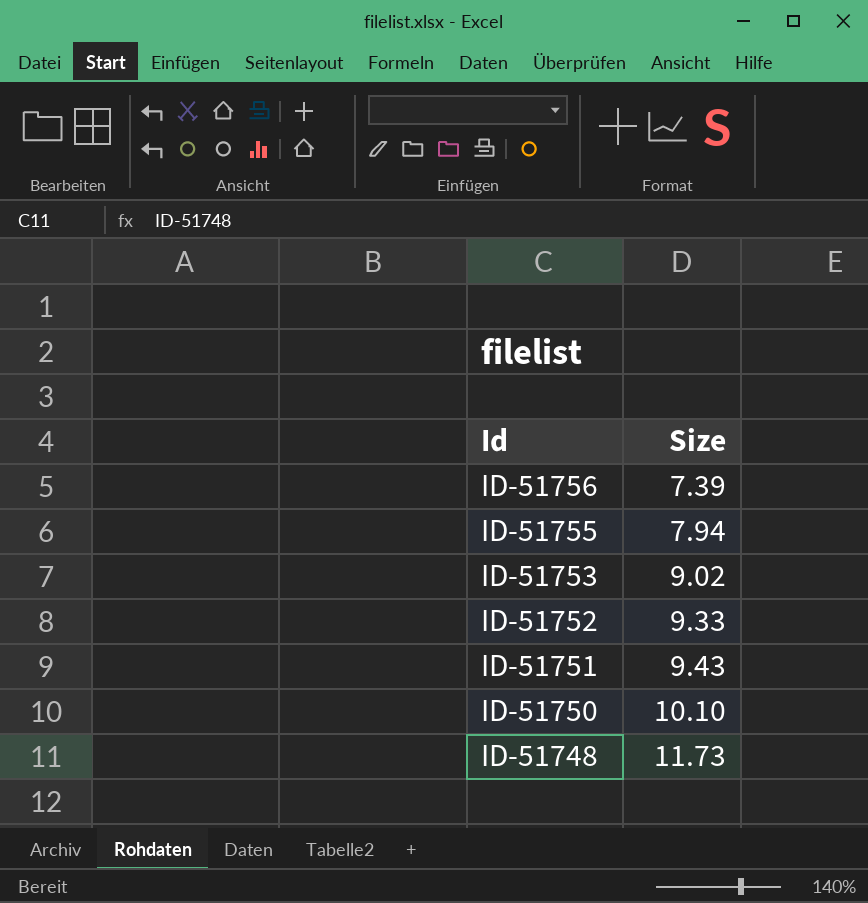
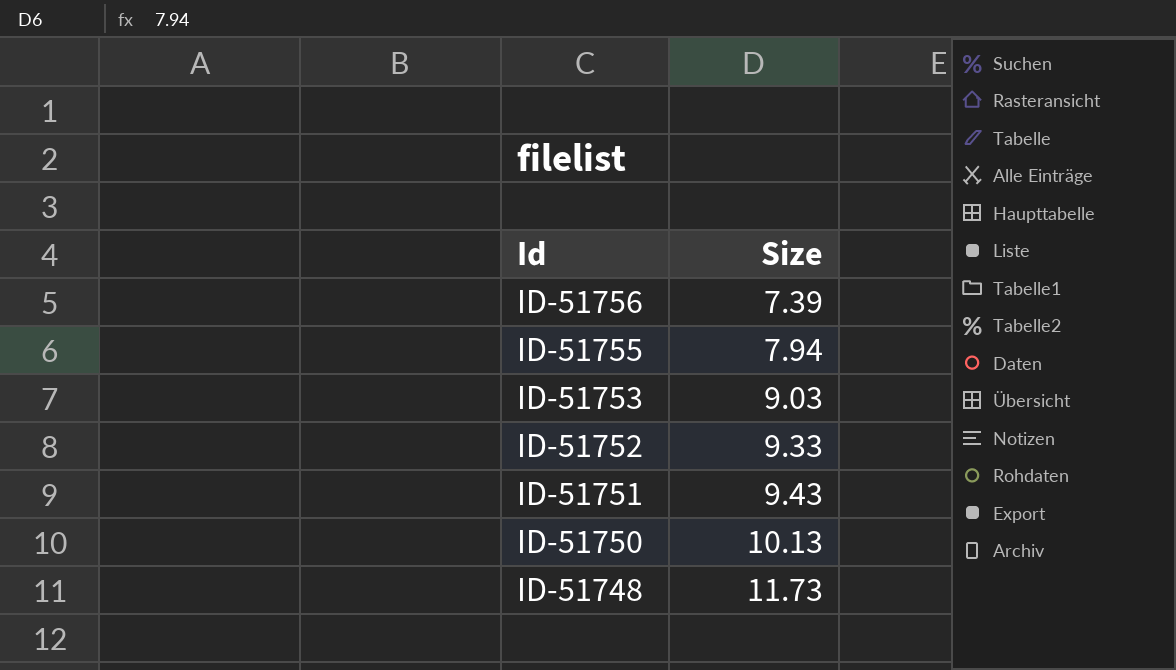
ID-51753 | Size: 9.02 -> 9.03
ID-51750 | Size: 10.10 -> 10.13

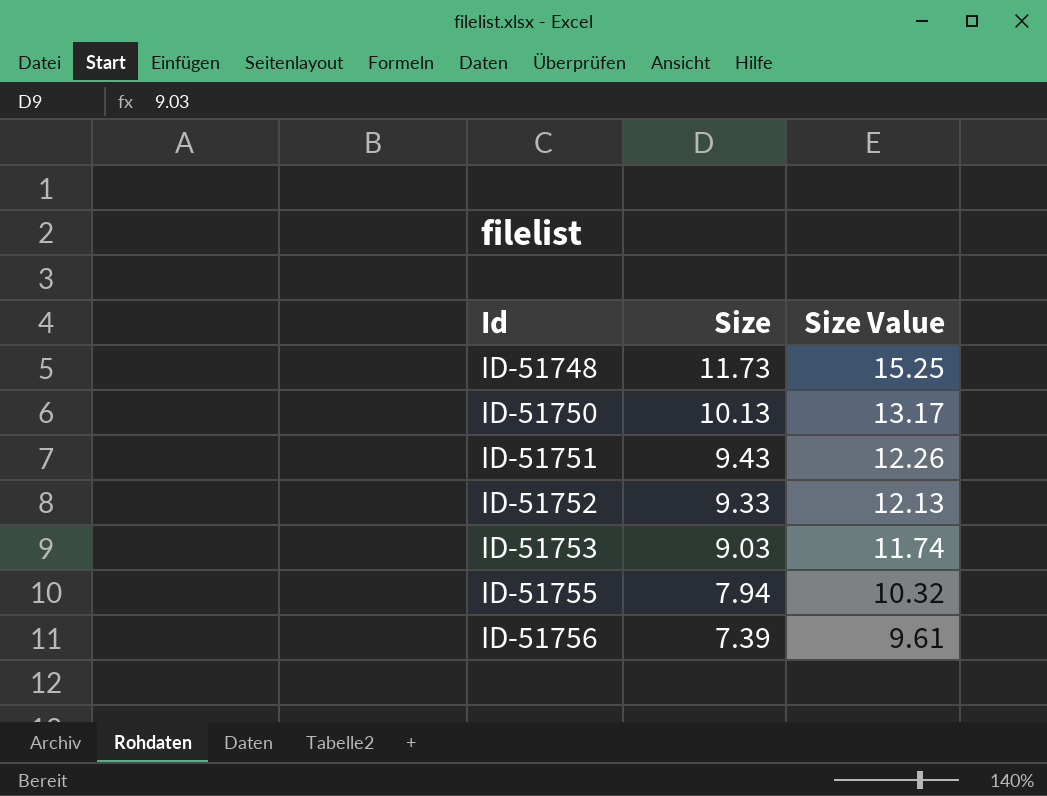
row order: Id descending -> Id ascending
column Size Value | formula: none -> [Size] * 1.3

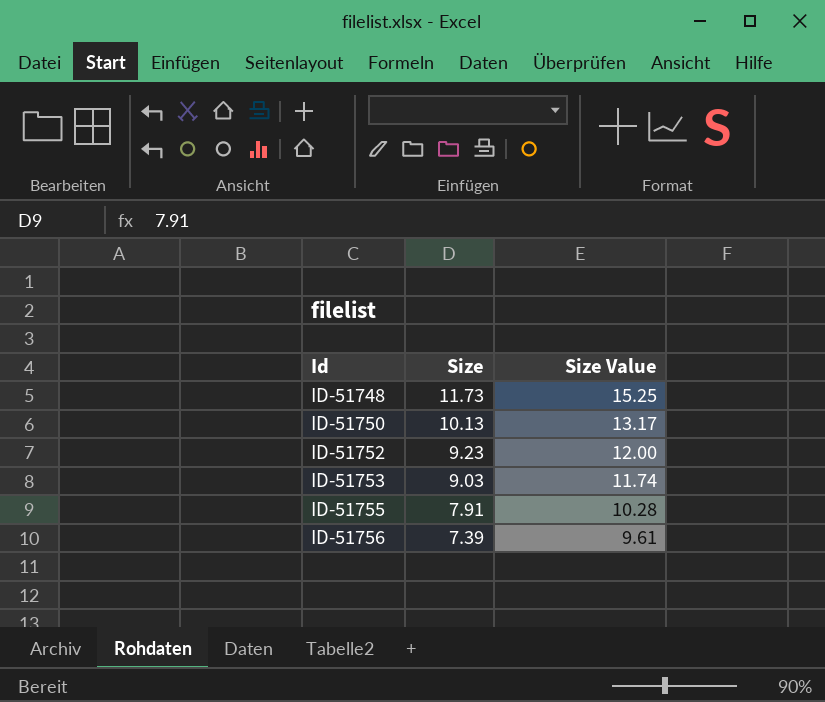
row ID-51751: 9.43 | 12.26 -> none
ID-51752 | Size: 9.33 -> 9.23
ID-51752 | Size Value: 12.13 -> 12.00
ID-51755 | Size: 7.94 -> 7.91
ID-51755 | Size Value: 10.32 -> 10.28

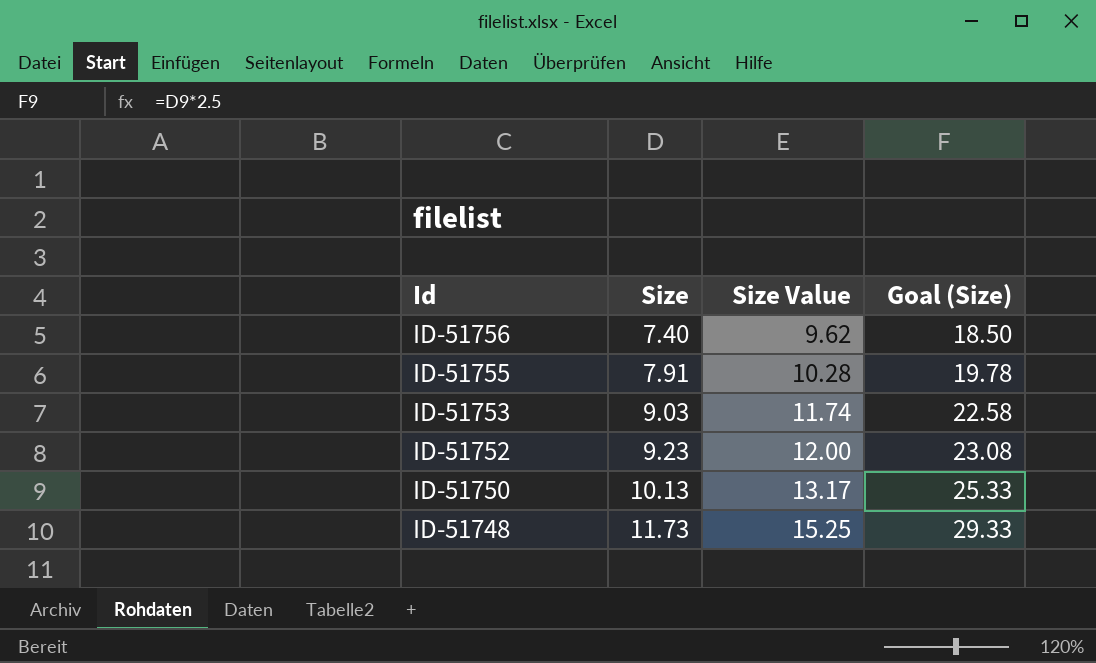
row order: Id ascending -> Id descending
column Goal (Size) | formula: none -> [Size] * 2.5
ID-51756 | Size: 7.39 -> 7.40
ID-51756 | Size Value: 9.61 -> 9.62

